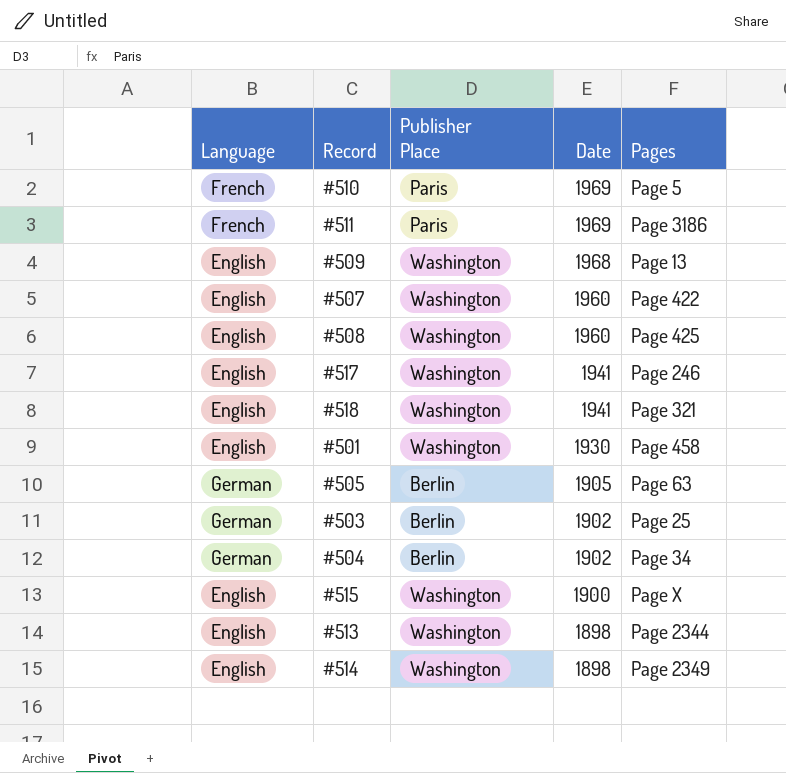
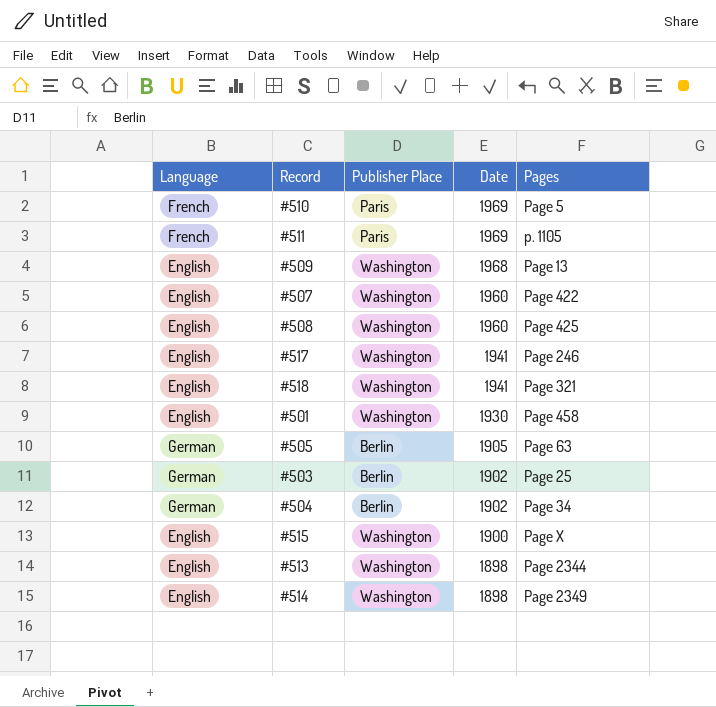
#511 | Pages: Page 3186 -> p. 1105

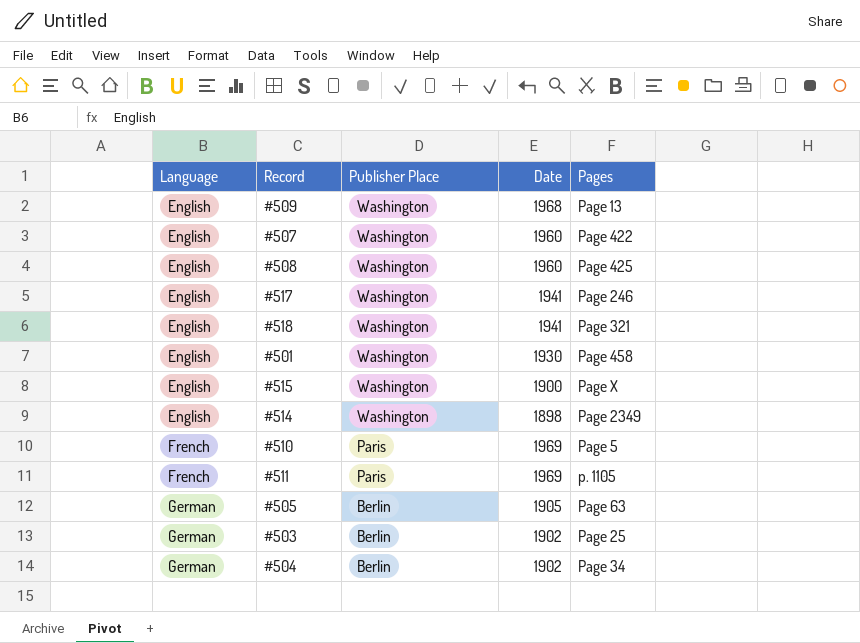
row order: Date descending -> Language ascending
row #513: English | Washington | 1898 | Page 2344 -> none

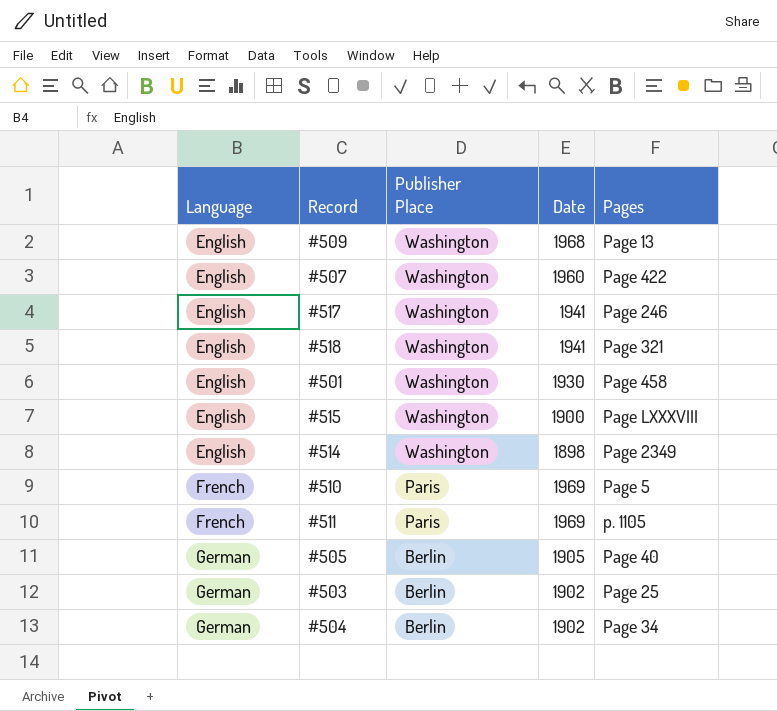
row #508: English | Washington | 1960 | Page 425 -> none
#515 | Pages: Page X -> Page LXXXVIII
#505 | Pages: Page 63 -> Page 40

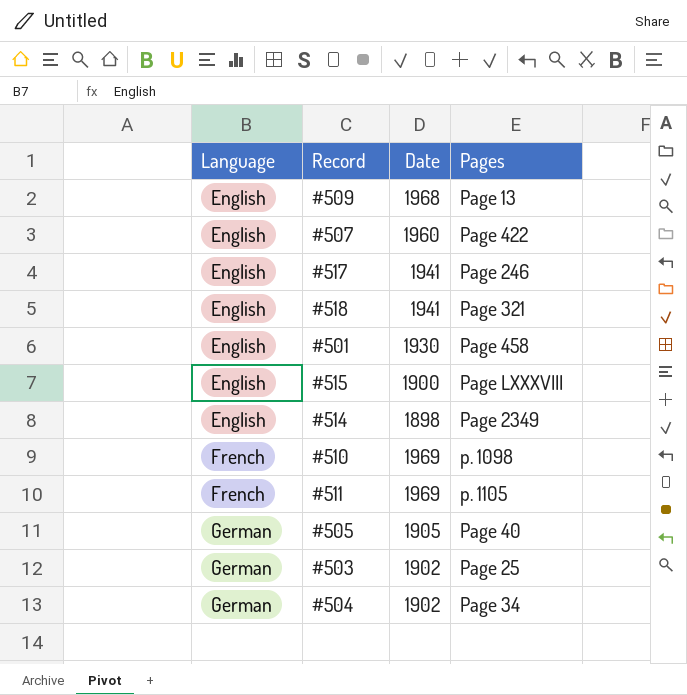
column Publisher Place | position: 3 -> none
#510 | Pages: Page 5 -> p. 1098

